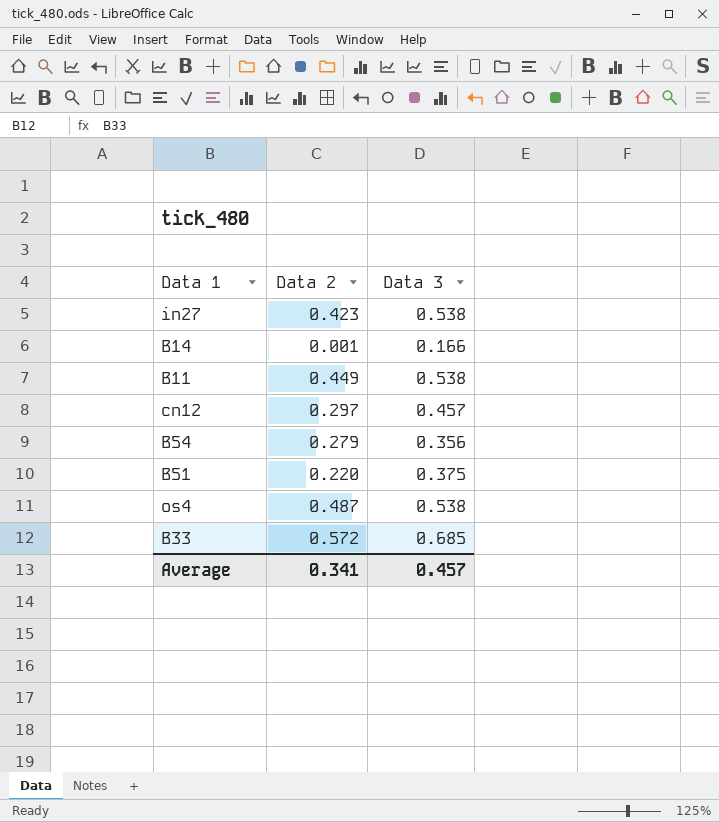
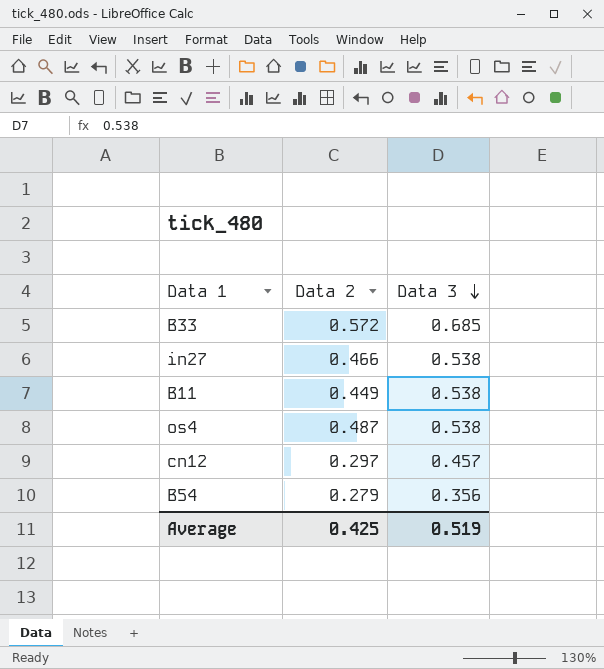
row order: none -> Data 3 descending
row B14: 0.001 | 0.166 -> none
row B51: 0.220 | 0.375 -> none
in27 | Data 2: 0.423 -> 0.466
Average | Data 2: 0.341 -> 0.425
Average | Data 3: 0.457 -> 0.519

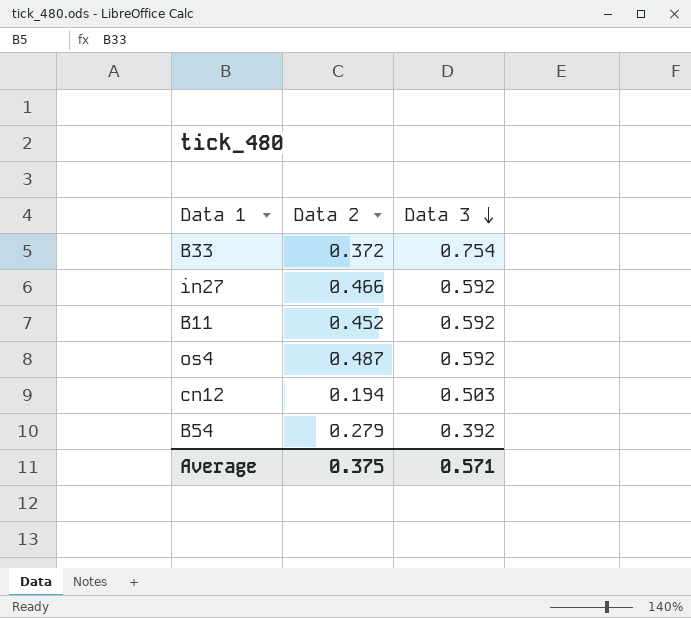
B33 | Data 2: 0.572 -> 0.372
B33 | Data 3: 0.685 -> 0.754
in27 | Data 3: 0.538 -> 0.592
B11 | Data 2: 0.449 -> 0.452
B11 | Data 3: 0.538 -> 0.592
os4 | Data 3: 0.538 -> 0.592
cn12 | Data 2: 0.297 -> 0.194
cn12 | Data 3: 0.457 -> 0.503
B54 | Data 3: 0.356 -> 0.392
Average | Data 2: 0.425 -> 0.375
Average | Data 3: 0.519 -> 0.571

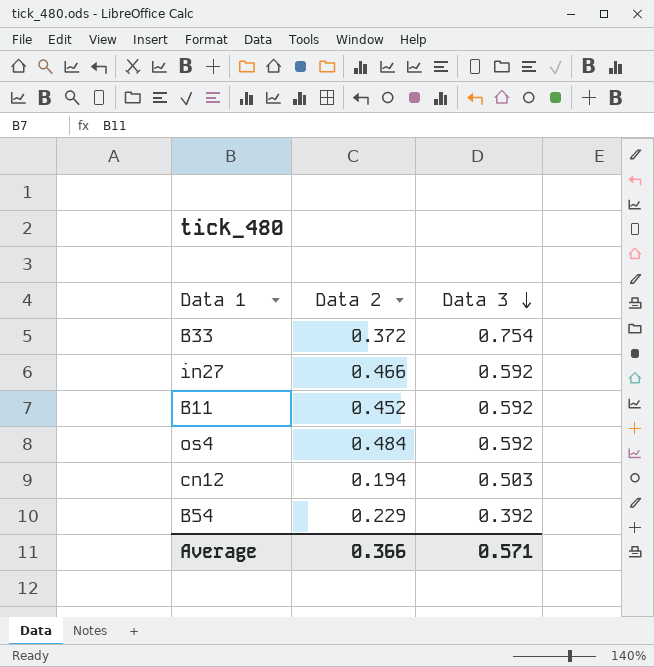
os4 | Data 2: 0.487 -> 0.484
B54 | Data 2: 0.279 -> 0.229
Average | Data 2: 0.375 -> 0.366

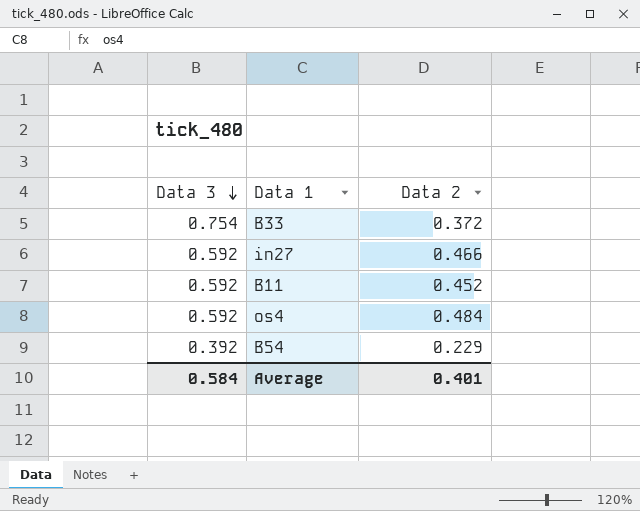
column Data 3 | position: 3 -> 1
row cn12: 0.194 | 0.503 -> none
Average | Data 3: 0.571 -> 0.584
Average | Data 2: 0.366 -> 0.401

